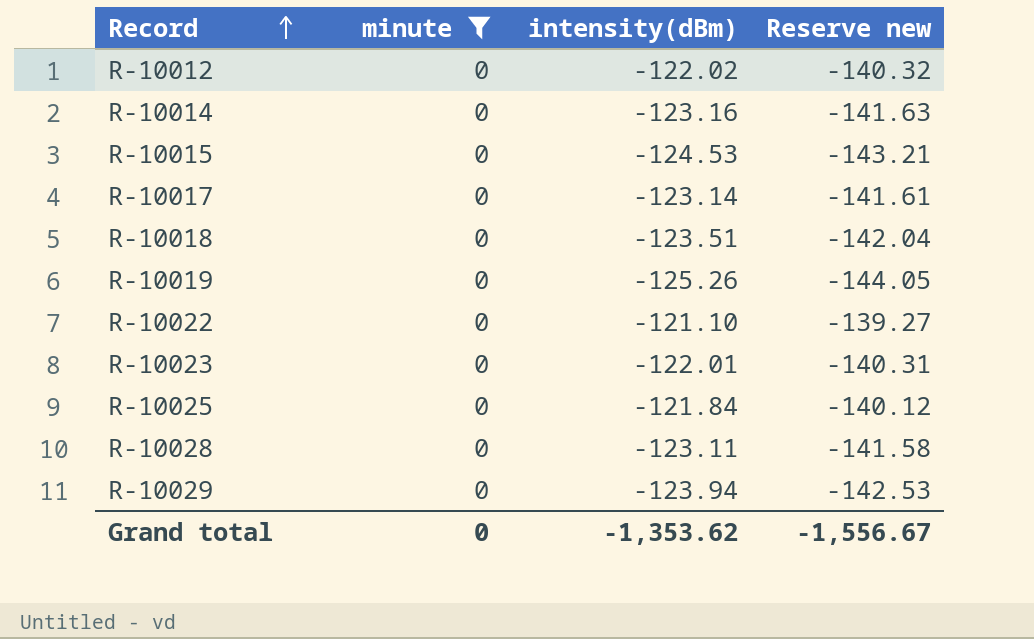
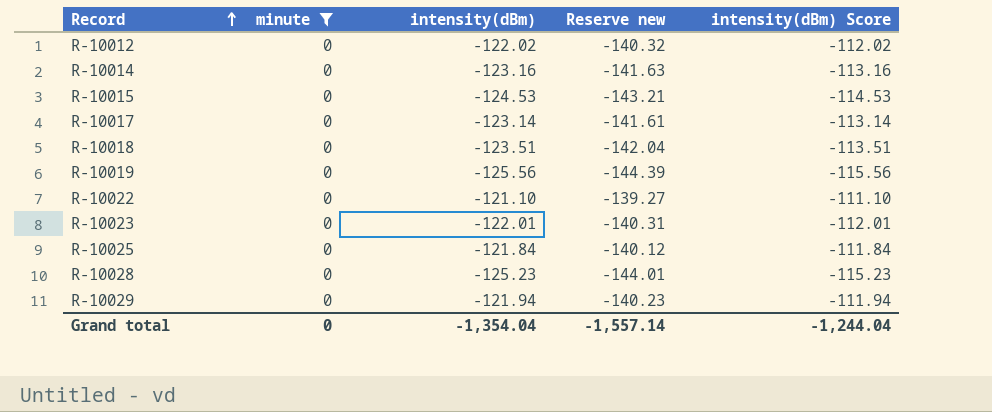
column intensity(dBm) Score | formula: none -> [intensity(dBm)] + 10
R-10019 | intensity(dBm): -125.26 -> -125.56
R-10019 | Reserve new: -144.05 -> -144.39
R-10028 | intensity(dBm): -123.11 -> -125.23
R-10028 | Reserve new: -141.58 -> -144.01
R-10029 | intensity(dBm): -123.94 -> -121.94
R-10029 | Reserve new: -142.53 -> -140.23
Grand total | intensity(dBm): -1,353.62 -> -1,354.04
Grand total | Reserve new: -1,556.67 -> -1,557.14

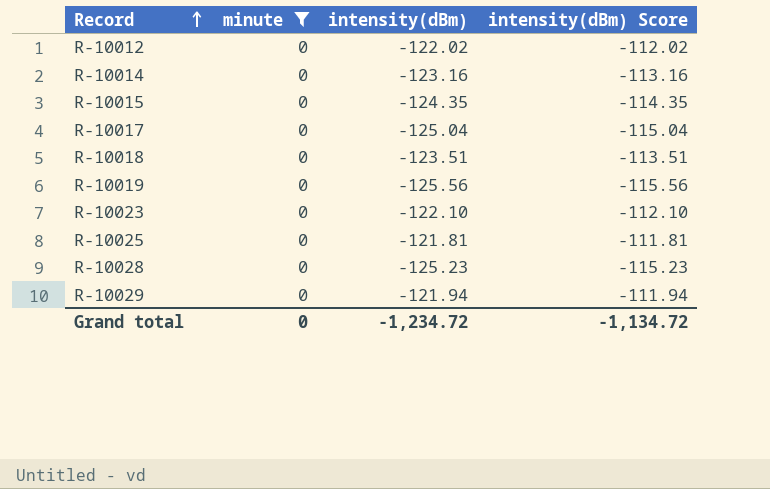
column Reserve new | formula: [intensity(dBm)] * 1.15 -> none
row R-10022: 0 | -121.10 | -139.27 | -111.10 -> none
R-10015 | intensity(dBm): -124.53 -> -124.35
R-10015 | intensity(dBm) Score: -114.53 -> -114.35
R-10017 | intensity(dBm): -123.14 -> -125.04
R-10017 | intensity(dBm) Score: -113.14 -> -115.04
R-10023 | intensity(dBm): -122.01 -> -122.10
R-10023 | intensity(dBm) Score: -112.01 -> -112.10
R-10025 | intensity(dBm): -121.84 -> -121.81
R-10025 | intensity(dBm) Score: -111.84 -> -111.81
Grand total | intensity(dBm): -1,354.04 -> -1,234.72
Grand total | intensity(dBm) Score: -1,244.04 -> -1,134.72

